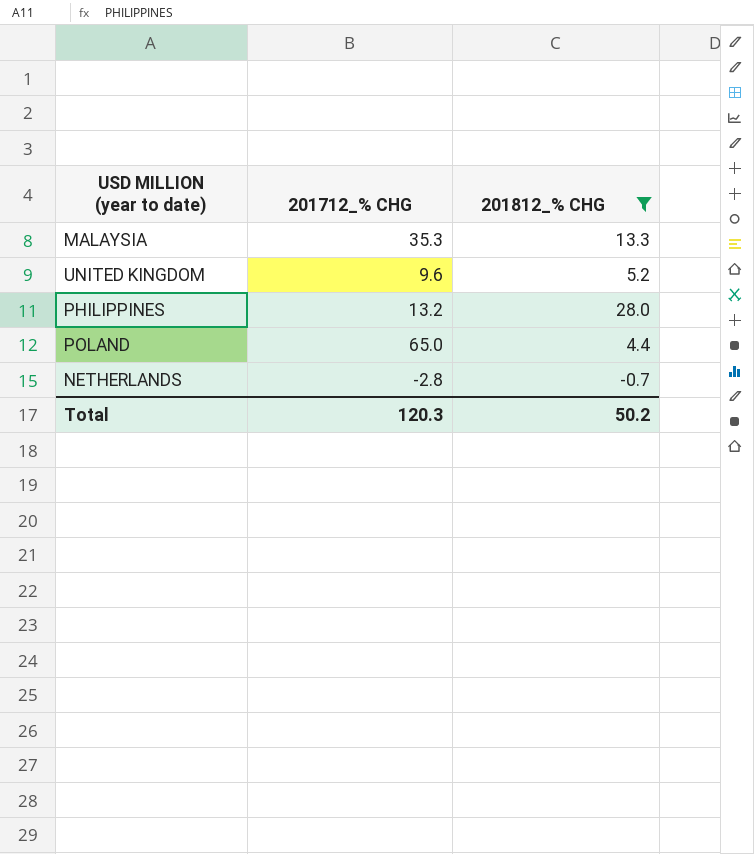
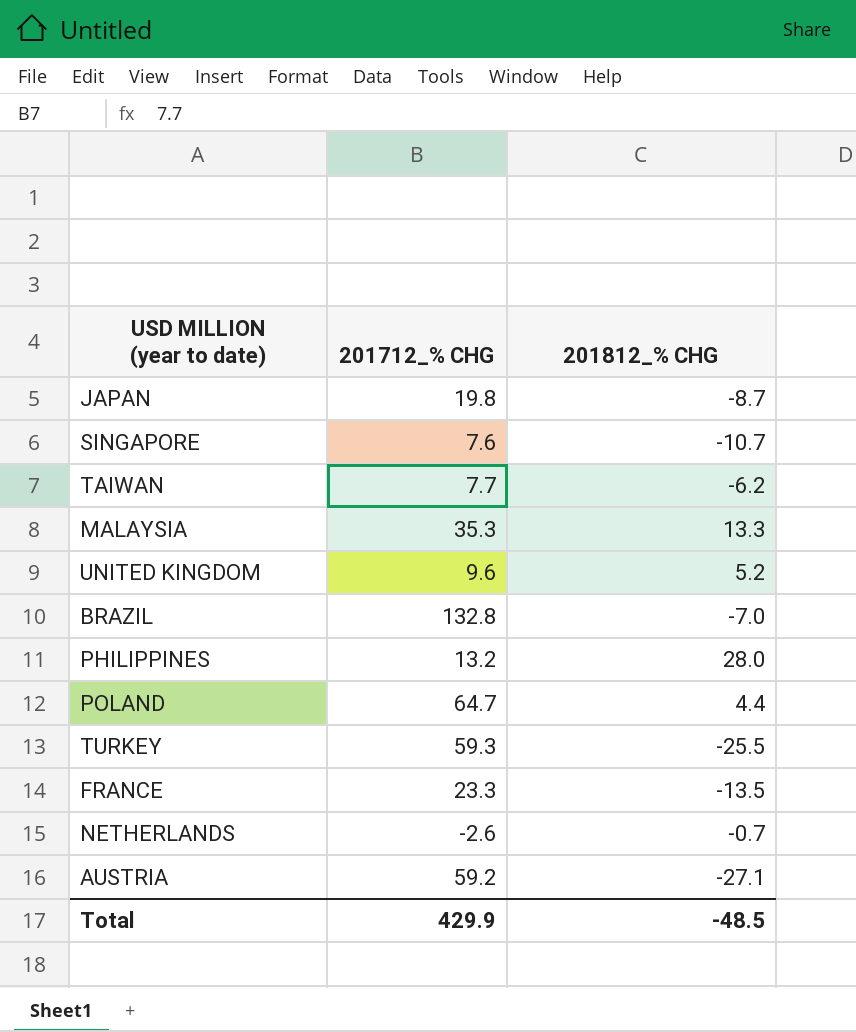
filter: 201812_% CHG >= -0.7 -> none
POLAND | 201712_% CHG: 65.0 -> 64.7
NETHERLANDS | 201712_% CHG: -2.8 -> -2.6
Total | 201712_% CHG: 120.3 -> 429.9
Total | 201812_% CHG: 50.2 -> -48.5

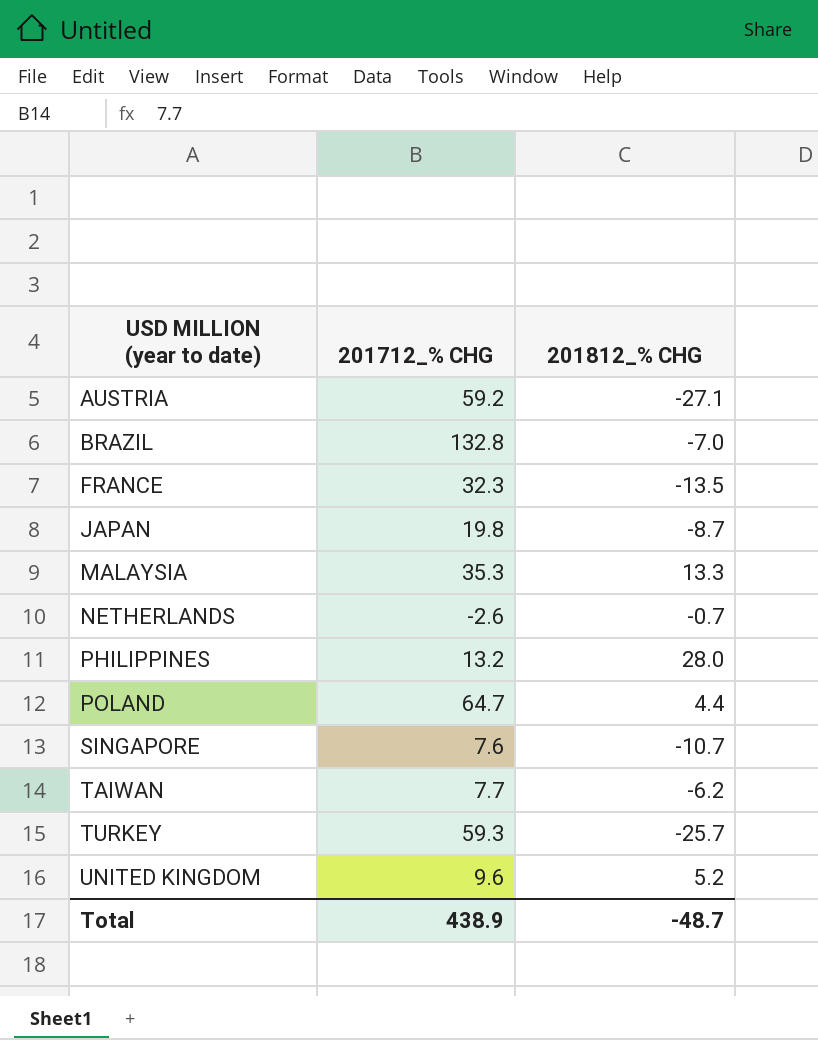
row order: none -> USD MILLION (year to date) ascending
FRANCE | 201712_% CHG: 23.3 -> 32.3
TURKEY | 201812_% CHG: -25.5 -> -25.7
Total | 201712_% CHG: 429.9 -> 438.9
Total | 201812_% CHG: -48.5 -> -48.7

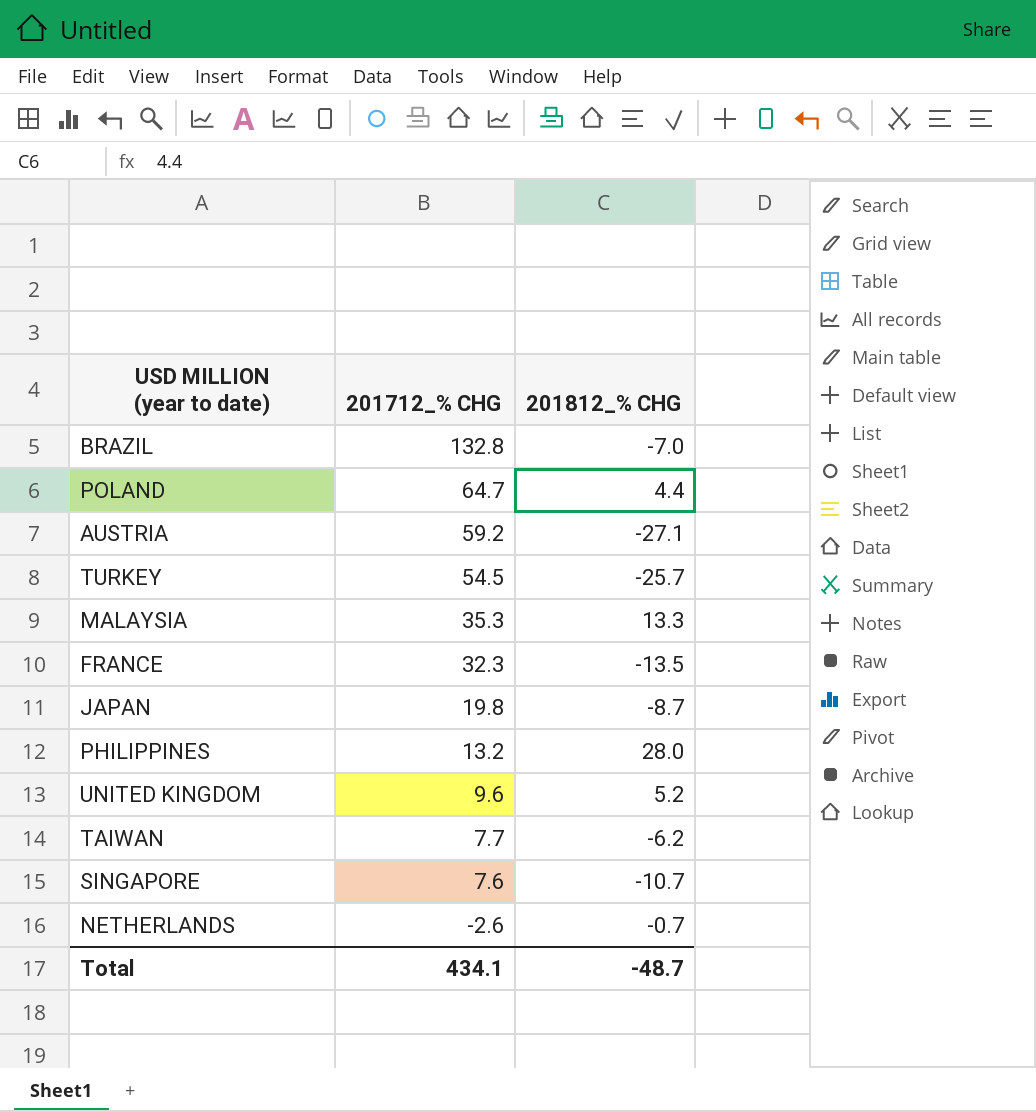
row order: USD MILLION (year to date) ascending -> 201712_% CHG descending
TURKEY | 201712_% CHG: 59.3 -> 54.5
Total | 201712_% CHG: 438.9 -> 434.1

